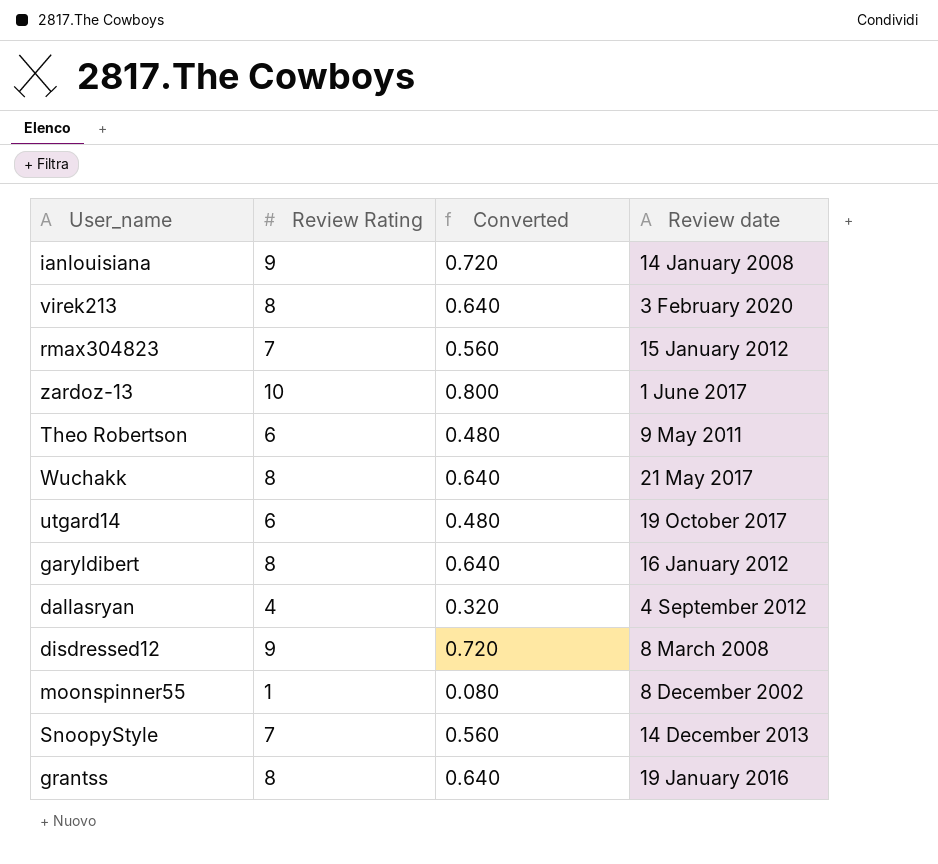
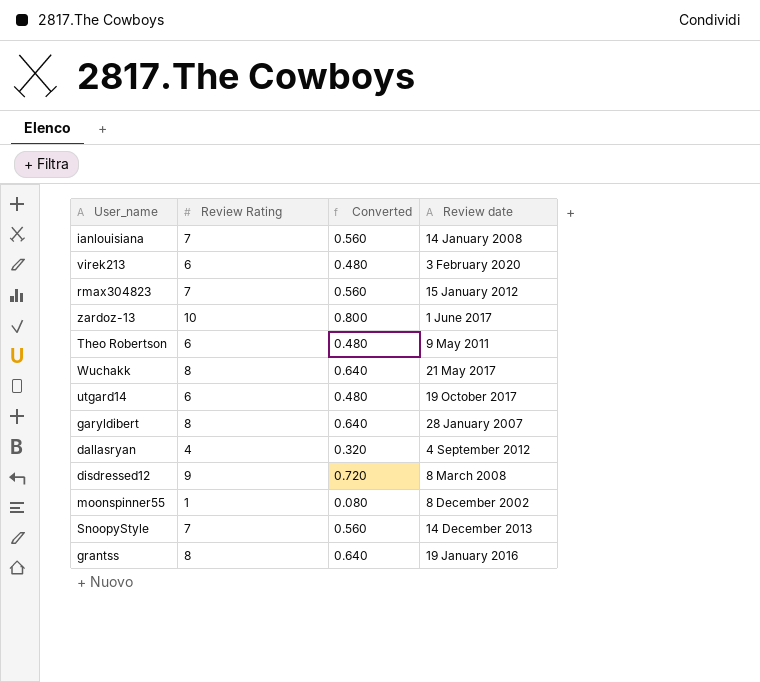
ianlouisiana | Review Rating: 9 -> 7
ianlouisiana | Converted: 0.720 -> 0.560
virek213 | Review Rating: 8 -> 6
virek213 | Converted: 0.640 -> 0.480
garyldibert | Review date: 16 January 2012 -> 28 January 2007

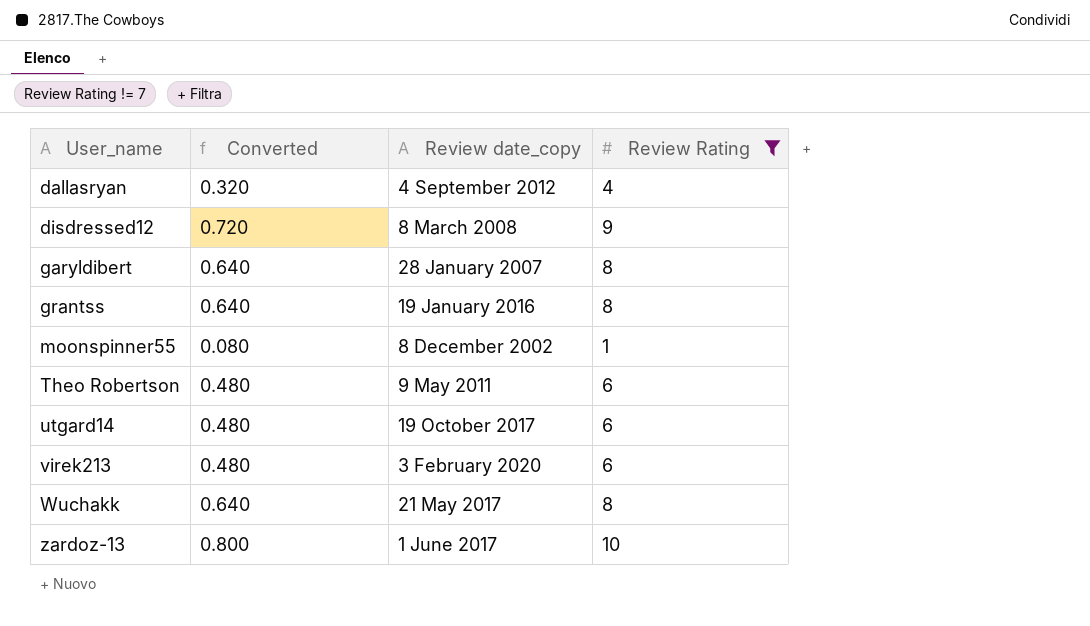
filter: none -> Review Rating != 7
row order: none -> User_name ascending
column name: Review date -> Review date_copy
column Review Rating | position: 2 -> 4

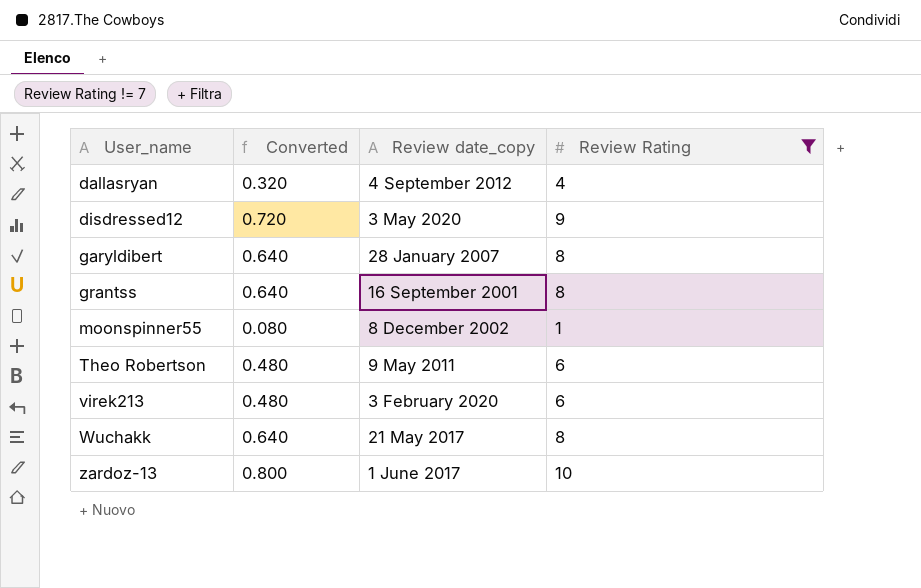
row utgard14: 0.480 | 19 October 2017 | 6 -> none
disdressed12 | Review date_copy: 8 March 2008 -> 3 May 2020
grantss | Review date_copy: 19 January 2016 -> 16 September 2001

